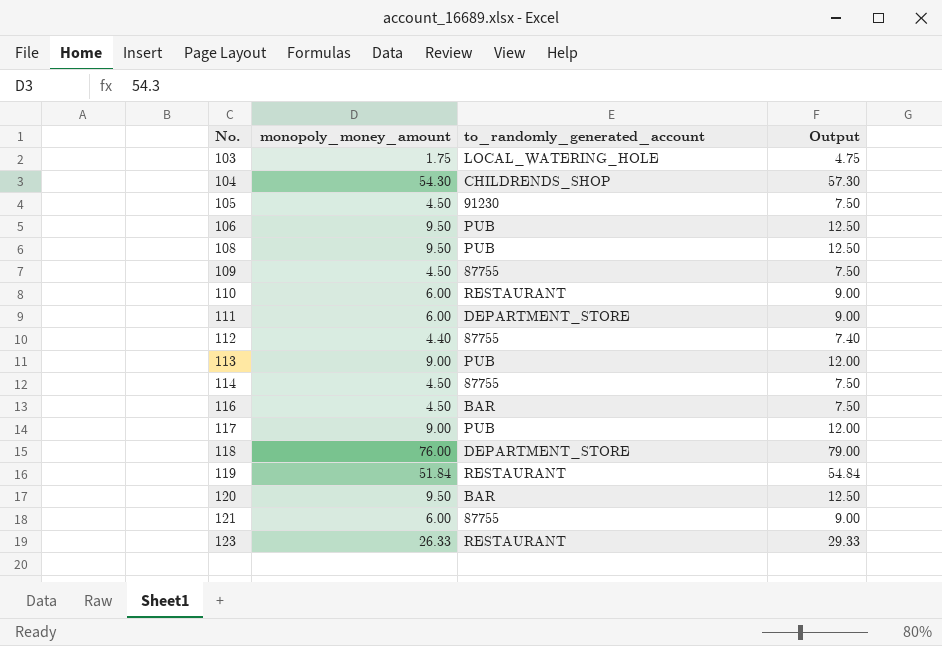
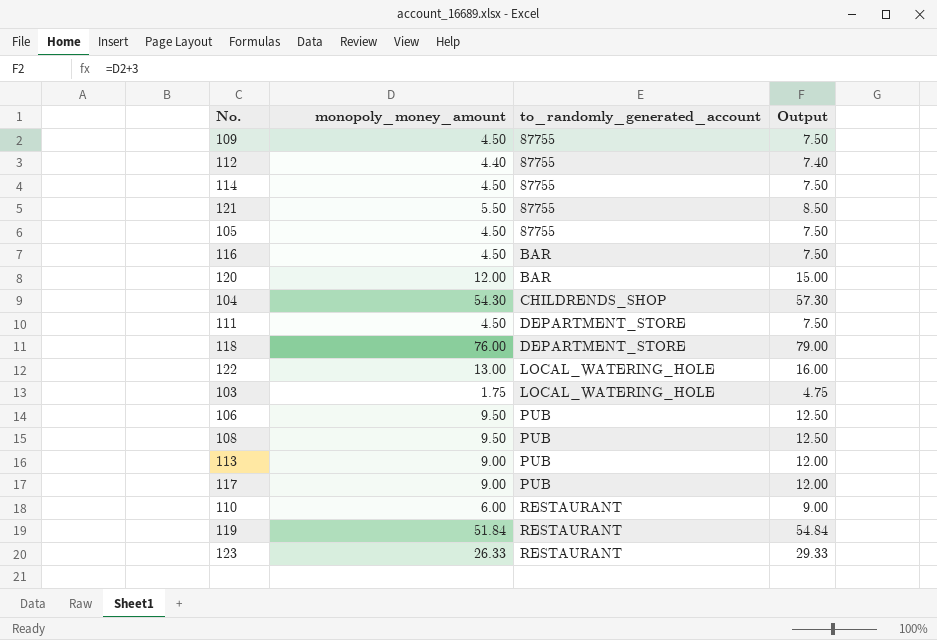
row order: No. ascending -> to_randomly_generated_account ascending
121 | monopoly_money_amount: 6.00 -> 5.50
121 | Output: 9.00 -> 8.50
105 | to_randomly_generated_account: 91230 -> 87755
120 | monopoly_money_amount: 9.50 -> 12.00
120 | Output: 12.50 -> 15.00
111 | monopoly_money_amount: 6.00 -> 4.50
111 | Output: 9.00 -> 7.50
row 122: none -> 13.00 | LOCAL_WATERING_HOLE | 16.00

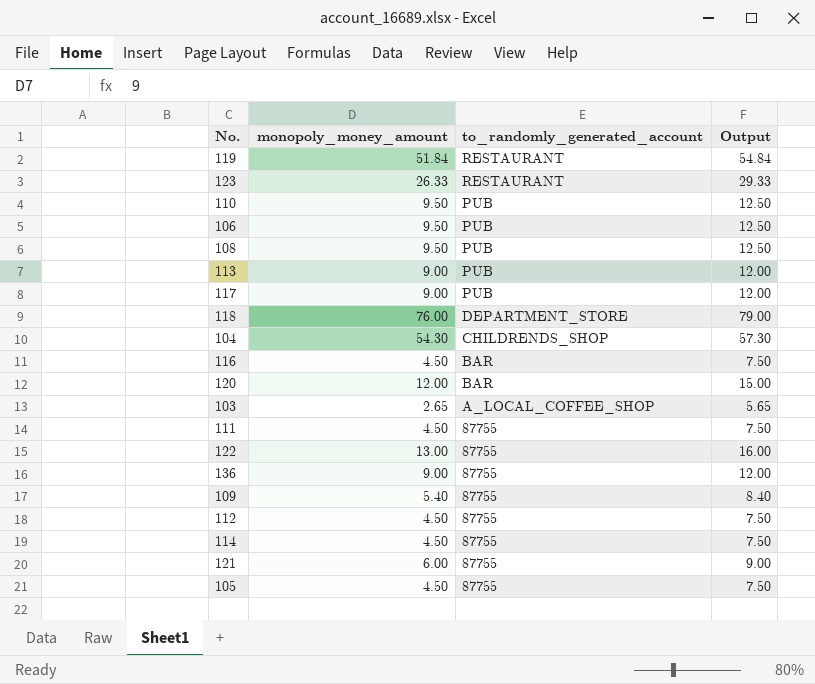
row order: to_randomly_generated_account ascending -> to_randomly_generated_account descending
110 | monopoly_money_amount: 6.00 -> 9.50
110 | to_randomly_generated_account: RESTAURANT -> PUB
110 | Output: 9.00 -> 12.50
103 | monopoly_money_amount: 1.75 -> 2.65
103 | to_randomly_generated_account: LOCAL_WATERING_HOLE -> A_LOCAL_COFFEE_SHOP
103 | Output: 4.75 -> 5.65
111 | to_randomly_generated_account: DEPARTMENT_STORE -> 87755
122 | to_randomly_generated_account: LOCAL_WATERING_HOLE -> 87755
row 136: none -> 9.00 | 87755 | 12.00
109 | monopoly_money_amount: 4.50 -> 5.40
109 | Output: 7.50 -> 8.40
112 | monopoly_money_amount: 4.40 -> 4.50
112 | Output: 7.40 -> 7.50
121 | monopoly_money_amount: 5.50 -> 6.00
121 | Output: 8.50 -> 9.00

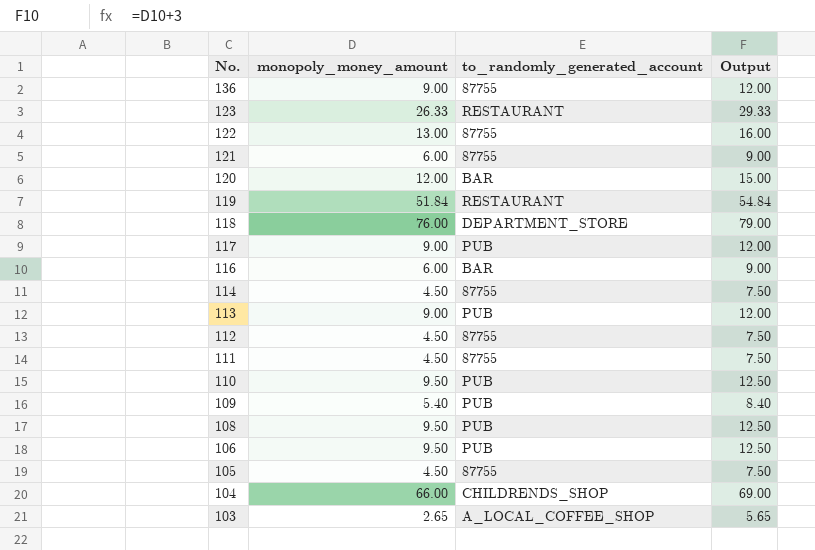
row order: to_randomly_generated_account descending -> No. descending
116 | monopoly_money_amount: 4.50 -> 6.00
116 | Output: 7.50 -> 9.00
109 | to_randomly_generated_account: 87755 -> PUB
104 | monopoly_money_amount: 54.30 -> 66.00
104 | Output: 57.30 -> 69.00

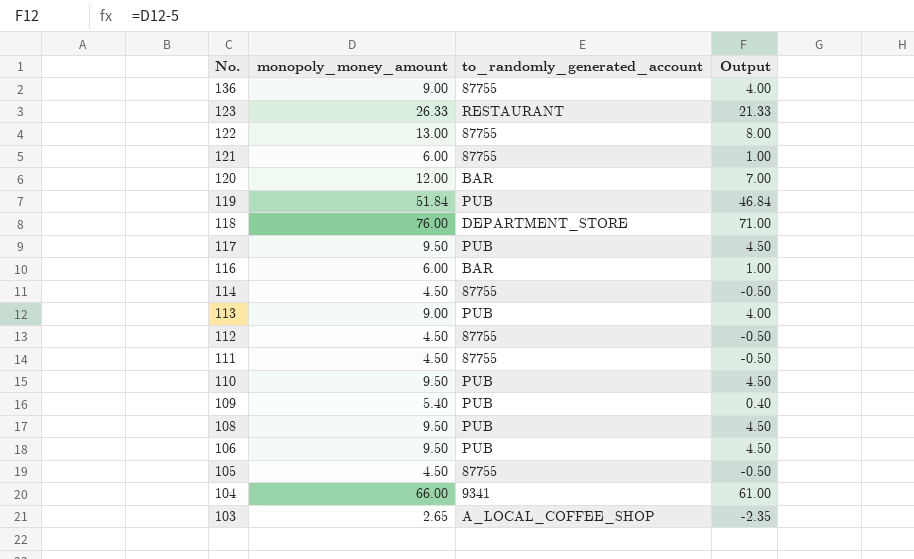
column Output | formula: [monopoly_money_amount] + 3 -> [monopoly_money_amount] - 5
119 | to_randomly_generated_account: RESTAURANT -> PUB
117 | monopoly_money_amount: 9.00 -> 9.50
104 | to_randomly_generated_account: CHILDRENDS_SHOP -> 9341

